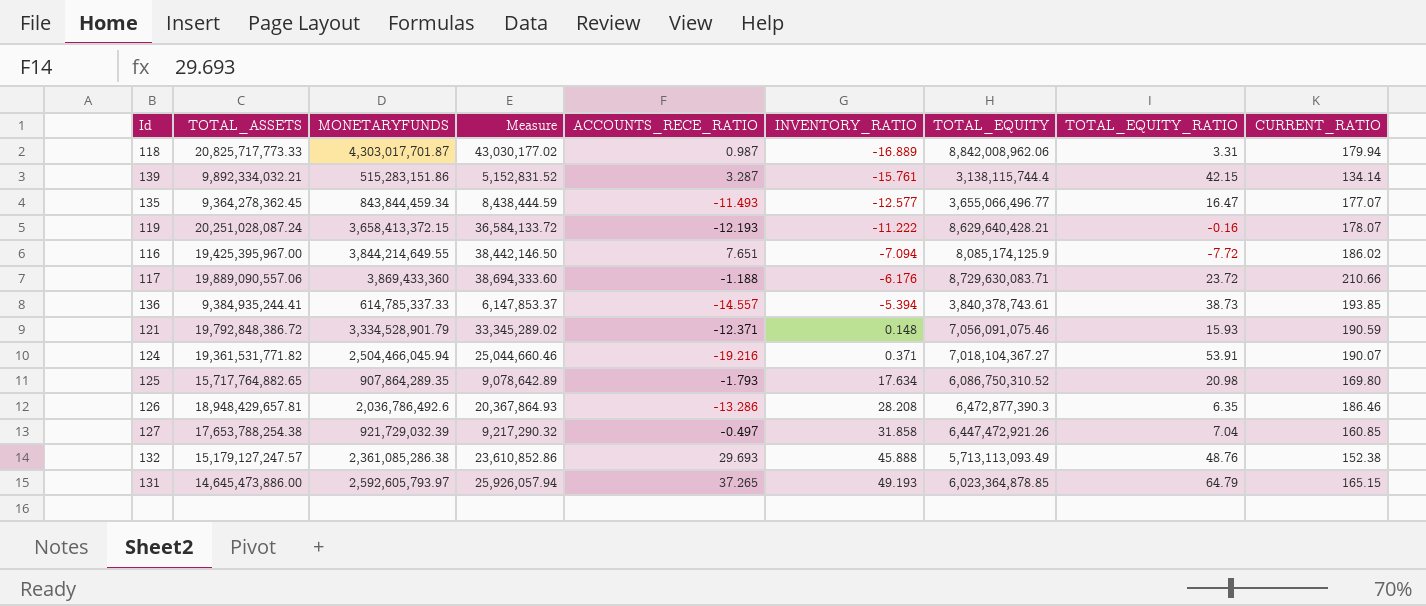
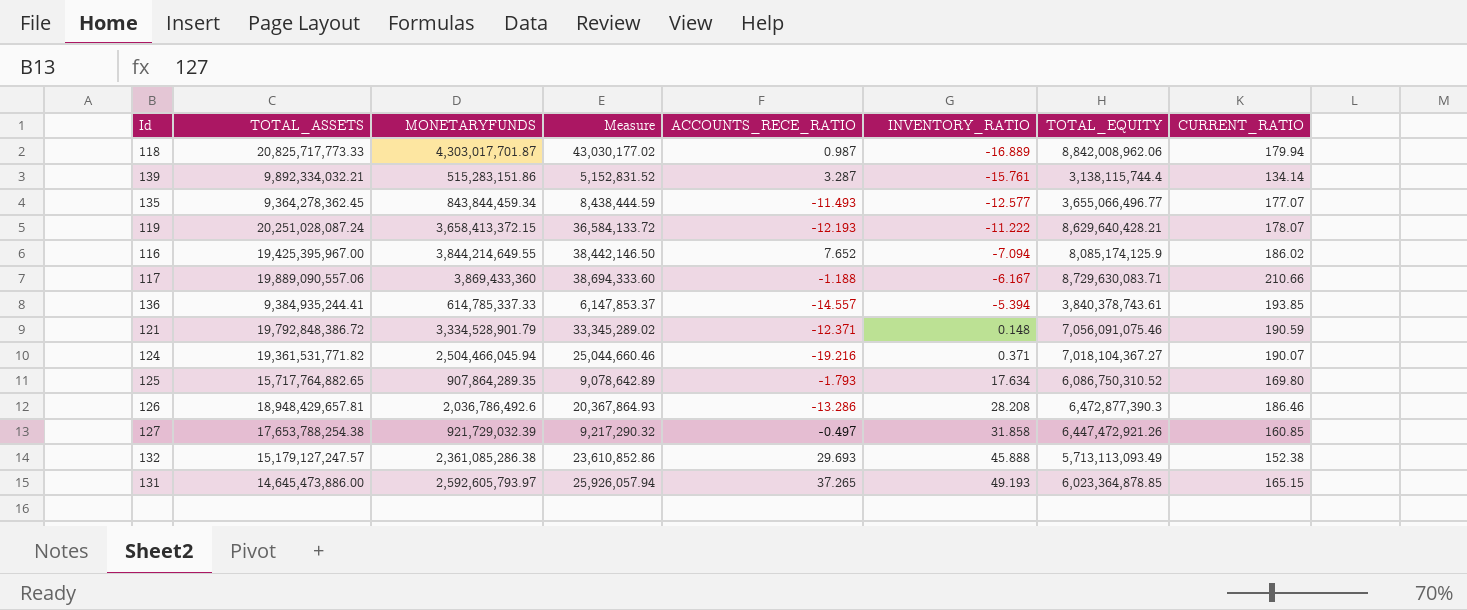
column TOTAL_EQUITY_RATIO | position: 8 -> none
116 | ACCOUNTS_RECE_RATIO: 7.651 -> 7.652
117 | INVENTORY_RATIO: -6.176 -> -6.167

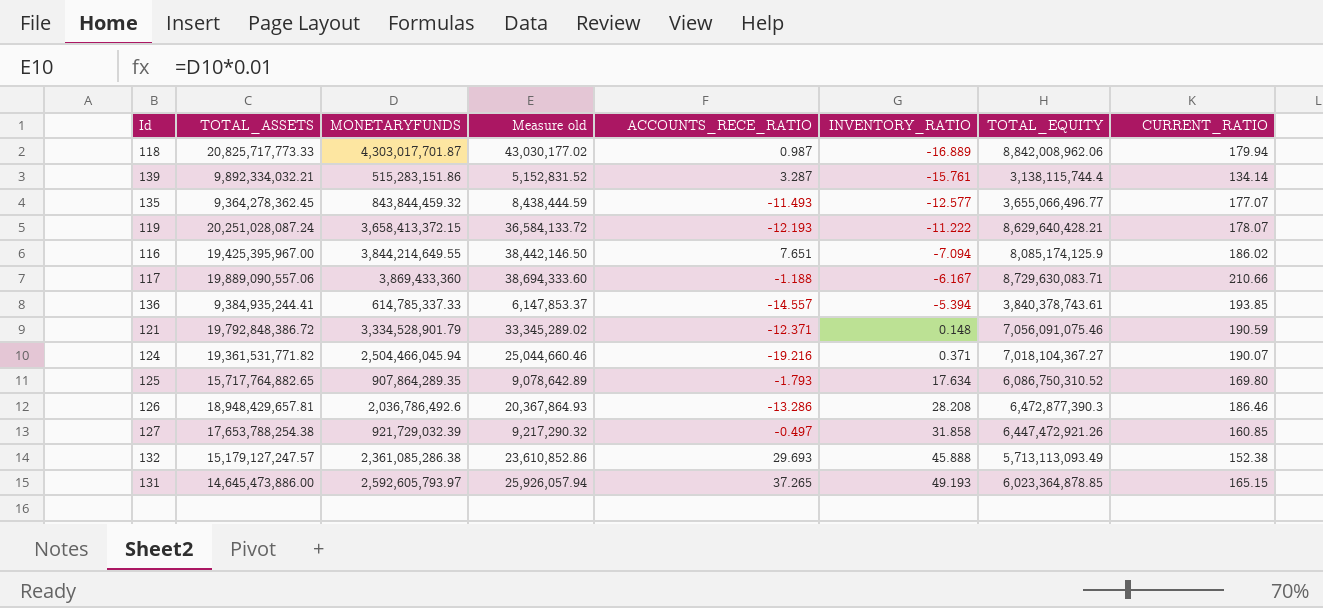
column name: Measure -> Measure old
135 | MONETARYFUNDS: 843,844,459.34 -> 843,844,459.32
116 | ACCOUNTS_RECE_RATIO: 7.652 -> 7.651

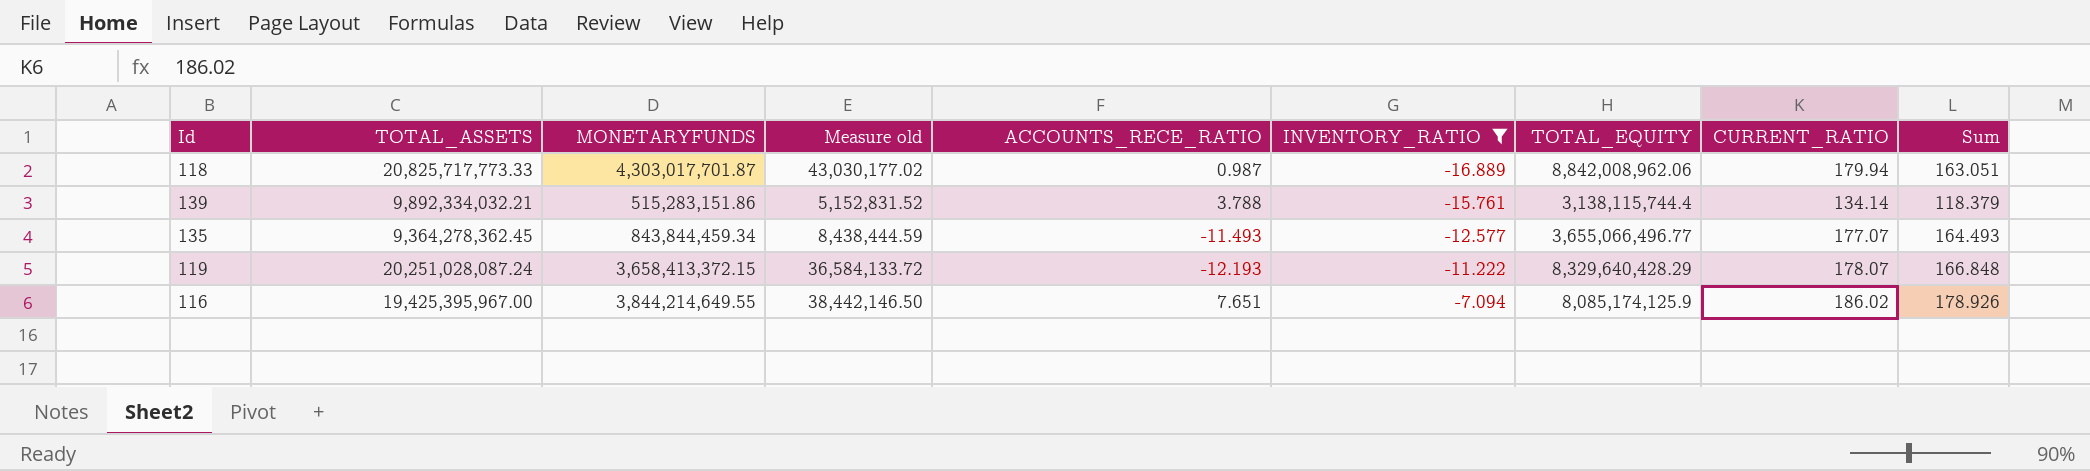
filter: none -> INVENTORY_RATIO <= -7.094
column Sum | formula: none -> [INVENTORY_RATIO] + [CURRENT_RATIO]
139 | ACCOUNTS_RECE_RATIO: 3.287 -> 3.788
135 | MONETARYFUNDS: 843,844,459.32 -> 843,844,459.34
119 | TOTAL_EQUITY: 8,629,640,428.21 -> 8,329,640,428.29

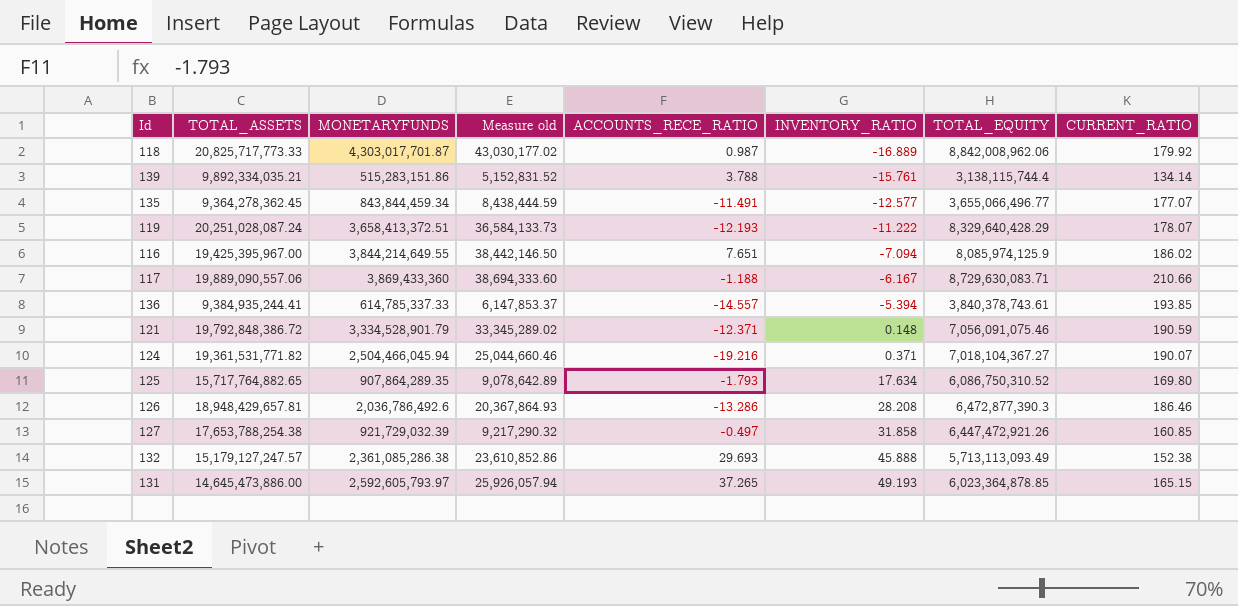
filter: INVENTORY_RATIO <= -7.094 -> none
column Sum | formula: [INVENTORY_RATIO] + [CURRENT_RATIO] -> none
118 | CURRENT_RATIO: 179.94 -> 179.92
139 | TOTAL_ASSETS: 9,892,334,032.21 -> 9,892,334,035.21
135 | ACCOUNTS_RECE_RATIO: -11.493 -> -11.491
119 | MONETARYFUNDS: 3,658,413,372.15 -> 3,658,413,372.51
119 | Measure old: 36,584,133.72 -> 36,584,133.73
116 | TOTAL_EQUITY: 8,085,174,125.9 -> 8,085,974,125.9

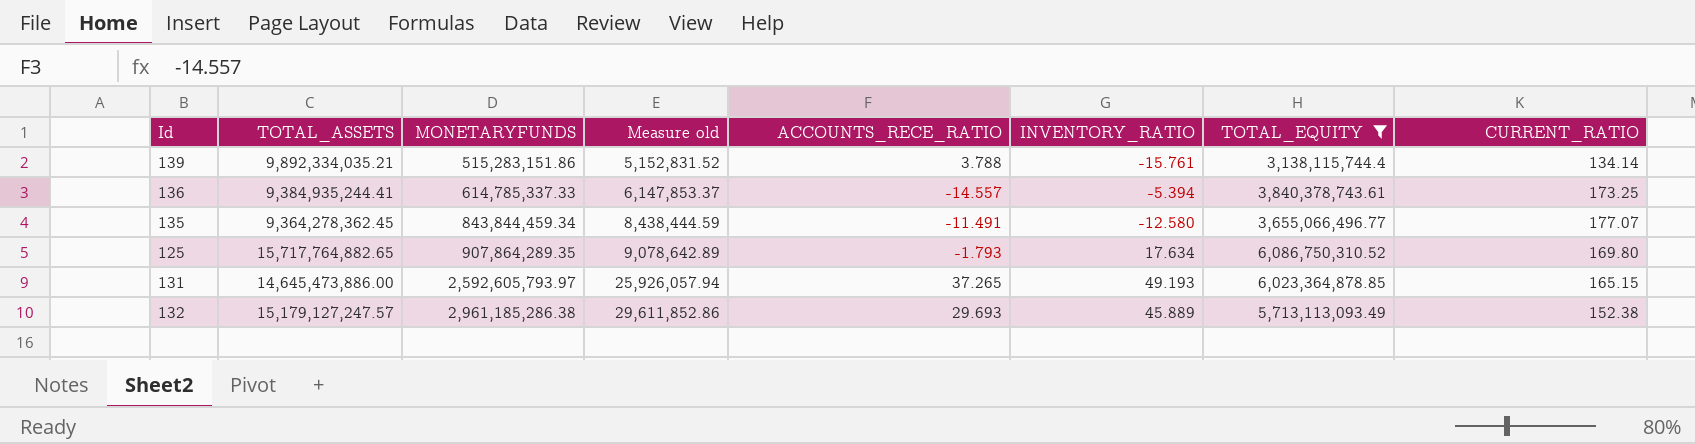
filter: none -> TOTAL_EQUITY <= 6,086,750,310.52
row order: INVENTORY_RATIO ascending -> MONETARYFUNDS ascending
136 | CURRENT_RATIO: 193.85 -> 173.25
135 | INVENTORY_RATIO: -12.577 -> -12.580
132 | MONETARYFUNDS: 2,361,085,286.38 -> 2,961,185,286.38
132 | Measure old: 23,610,852.86 -> 29,611,852.86
132 | INVENTORY_RATIO: 45.888 -> 45.889

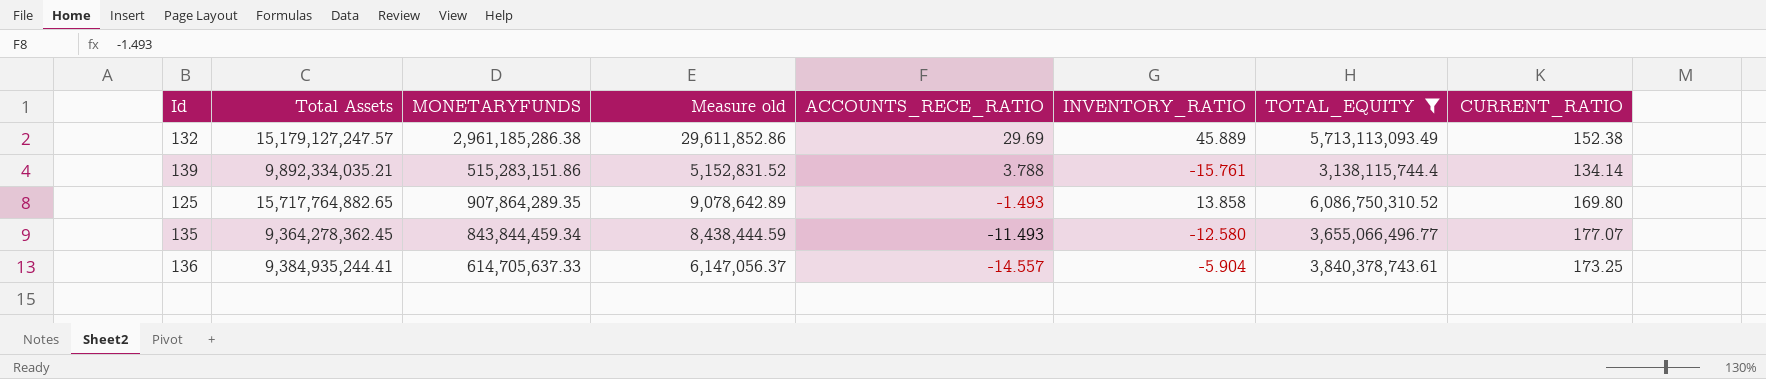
row order: MONETARYFUNDS ascending -> ACCOUNTS_RECE_RATIO descending
column name: TOTAL_ASSETS -> Total Assets
row 131: 14,645,473,886.00 | 2,592,605,793.97 | 25,926,057.94 | 37.265 | 49.193 | 6,023,364,878.85 | 165.15 -> none
132 | ACCOUNTS_RECE_RATIO: 29.693 -> 29.69
125 | ACCOUNTS_RECE_RATIO: -1.793 -> -1.493
125 | INVENTORY_RATIO: 17.634 -> 13.858
135 | ACCOUNTS_RECE_RATIO: -11.491 -> -11.493
136 | MONETARYFUNDS: 614,785,337.33 -> 614,705,637.33
136 | Measure old: 6,147,853.37 -> 6,147,056.37
136 | INVENTORY_RATIO: -5.394 -> -5.904

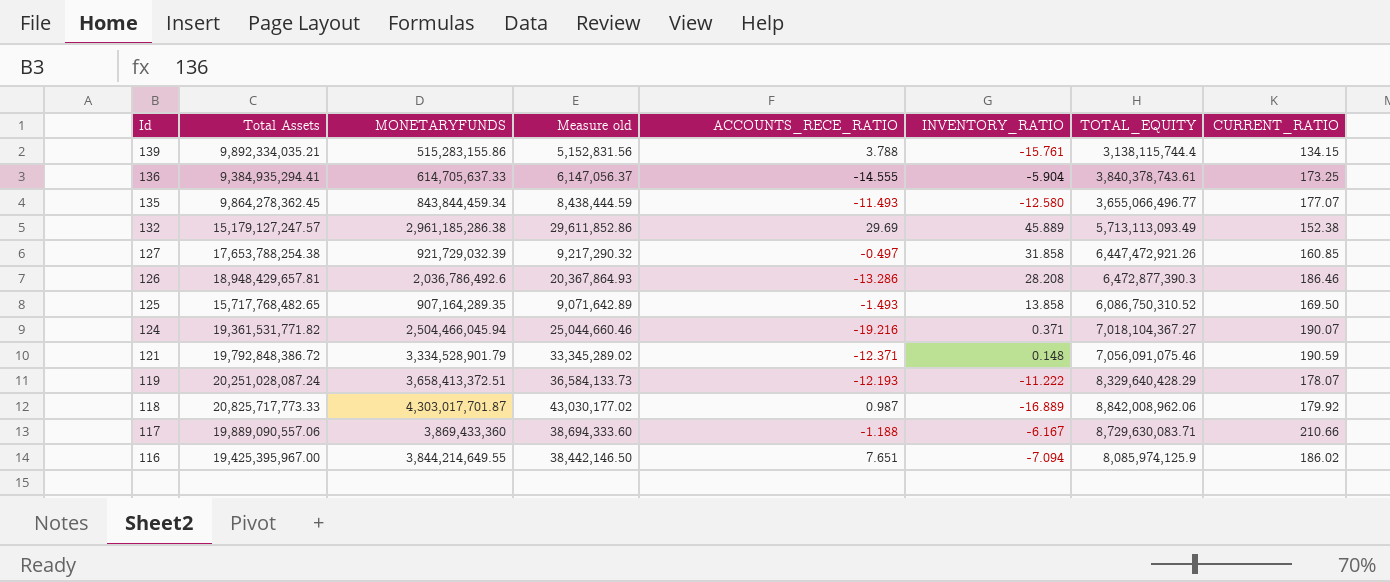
filter: TOTAL_EQUITY <= 6,086,750,310.52 -> none
row order: ACCOUNTS_RECE_RATIO descending -> Id descending
139 | MONETARYFUNDS: 515,283,151.86 -> 515,283,155.86
139 | Measure old: 5,152,831.52 -> 5,152,831.56
139 | CURRENT_RATIO: 134.14 -> 134.15
136 | Total Assets: 9,384,935,244.41 -> 9,384,935,294.41
136 | ACCOUNTS_RECE_RATIO: -14.557 -> -14.555
135 | Total Assets: 9,364,278,362.45 -> 9,864,278,362.45
125 | Total Assets: 15,717,764,882.65 -> 15,717,768,482.65
125 | MONETARYFUNDS: 907,864,289.35 -> 907,164,289.35
125 | Measure old: 9,078,642.89 -> 9,071,642.89
125 | CURRENT_RATIO: 169.80 -> 169.50

